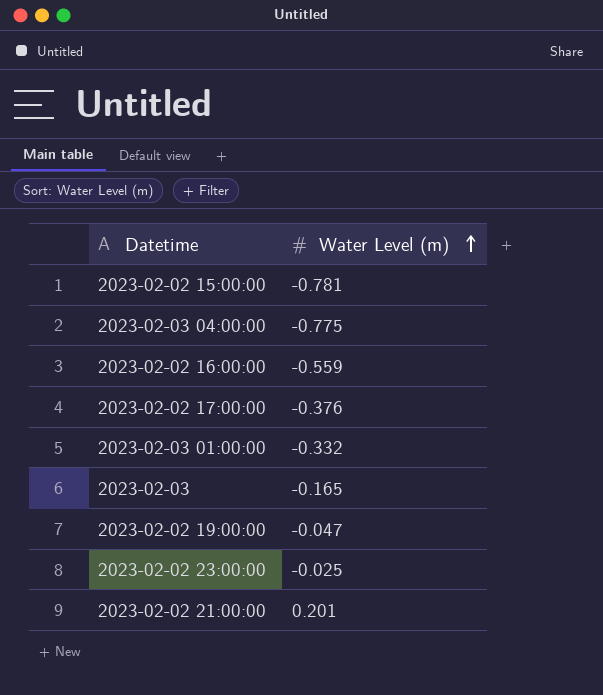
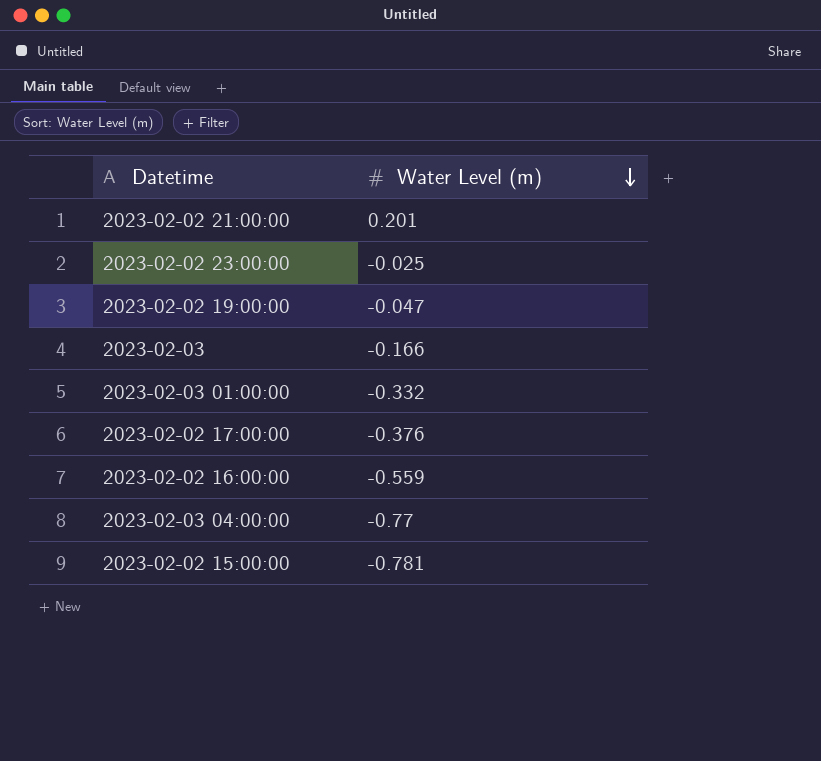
row order: Water Level (m) ascending -> Water Level (m) descending
2023-02-03 | Water Level (m): -0.165 -> -0.166
2023-02-03 04:00:00 | Water Level (m): -0.775 -> -0.77

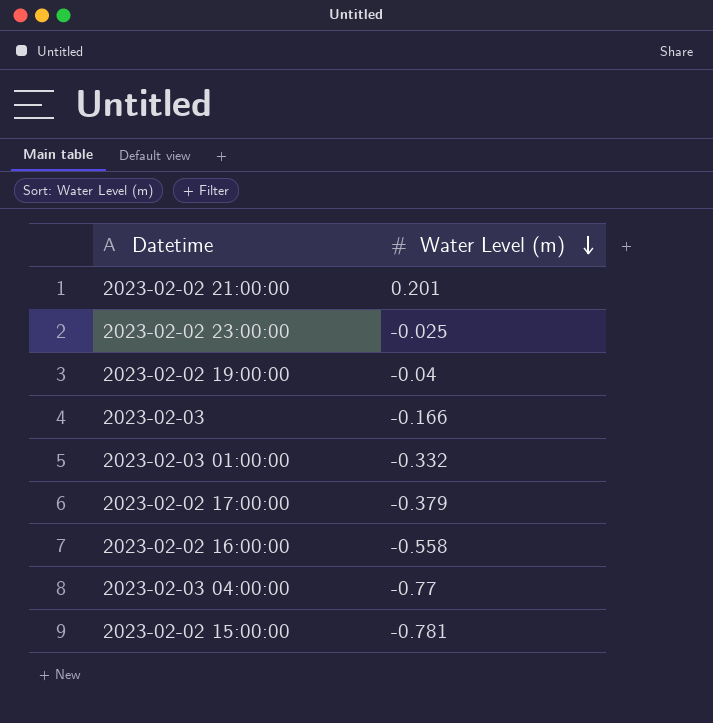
2023-02-02 19:00:00 | Water Level (m): -0.047 -> -0.04
2023-02-02 17:00:00 | Water Level (m): -0.376 -> -0.379
2023-02-02 16:00:00 | Water Level (m): -0.559 -> -0.558

